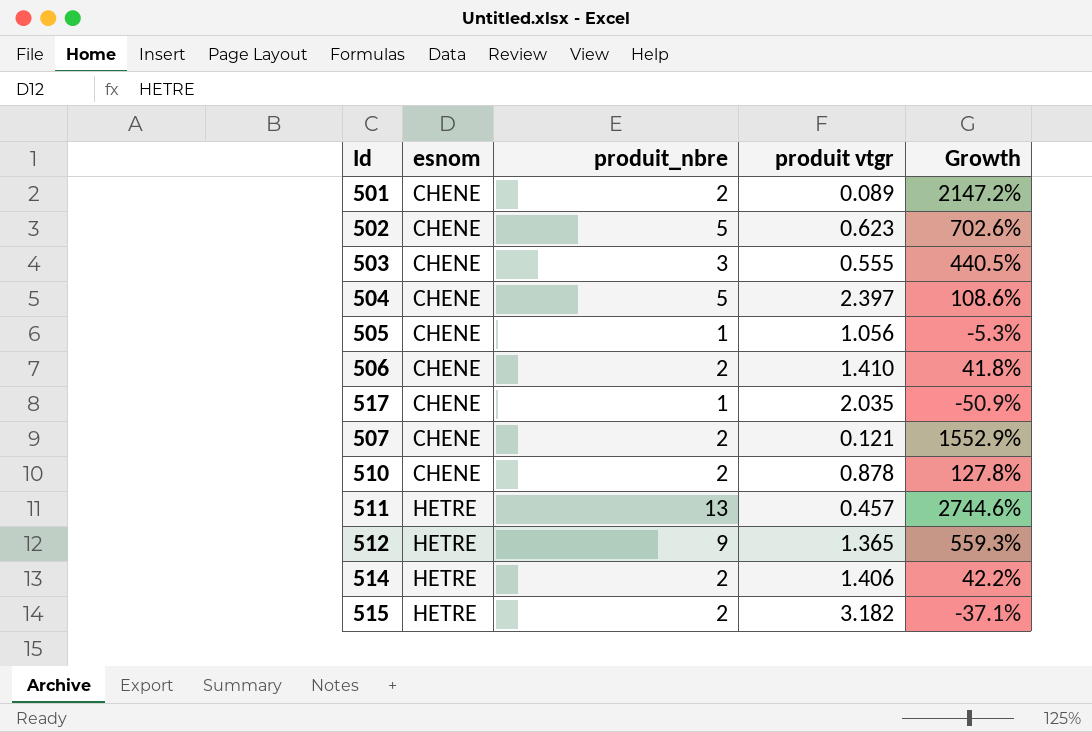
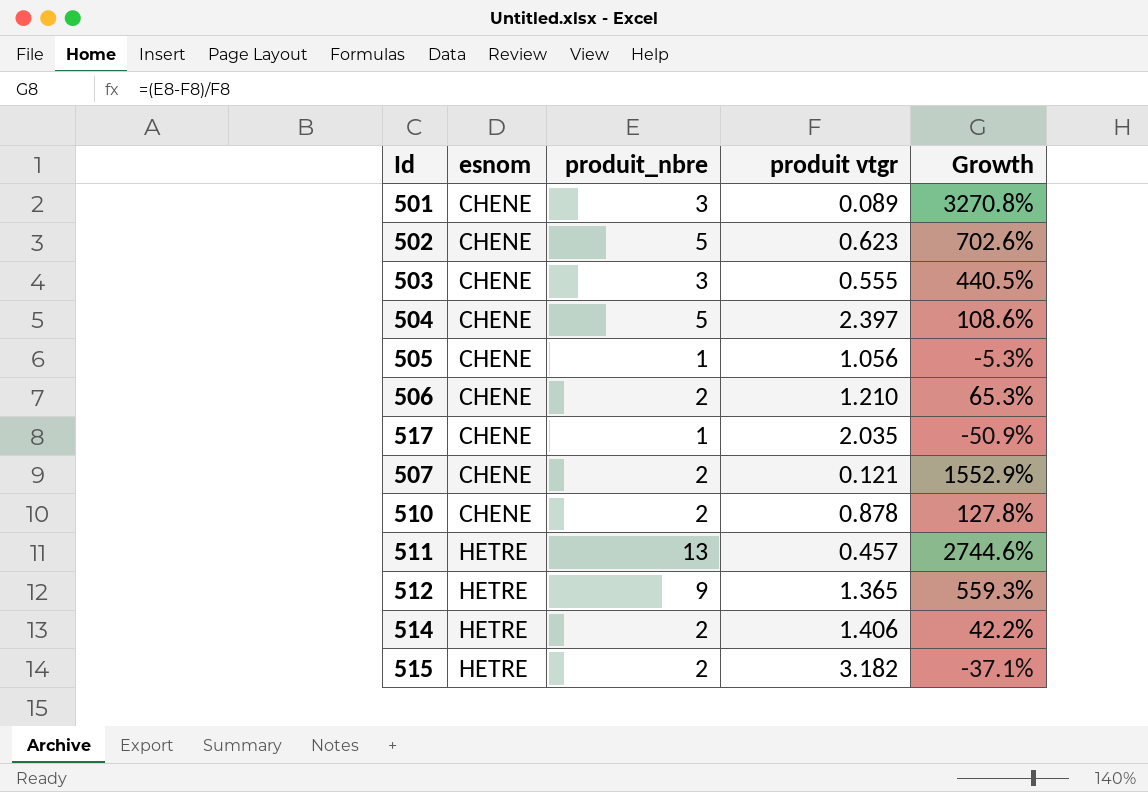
501 | produit_nbre: 2 -> 3
501 | Growth: 2147.2% -> 3270.8%
506 | produit vtgr: 1.410 -> 1.210
506 | Growth: 41.8% -> 65.3%

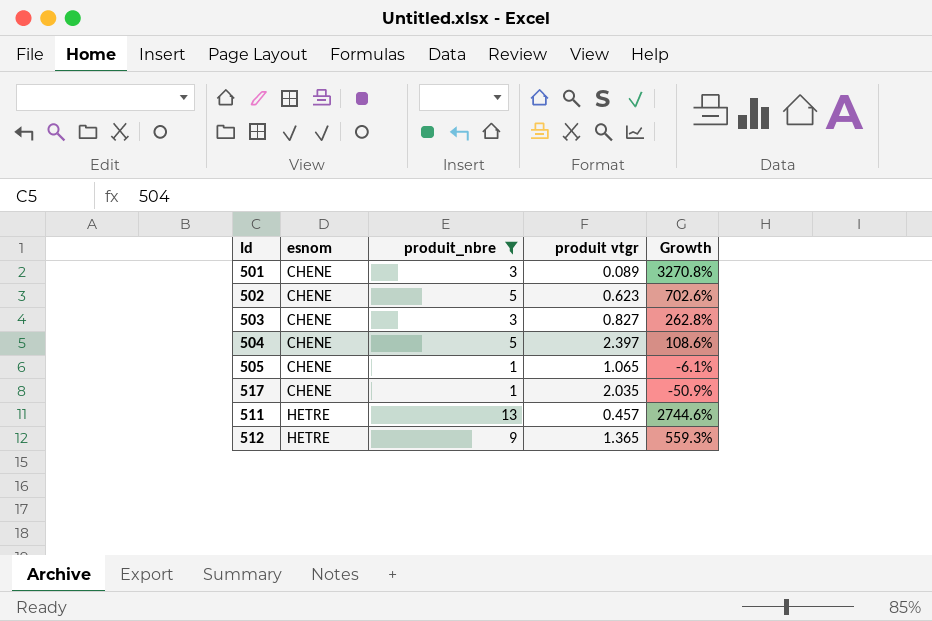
filter: none -> produit_nbre != 2
503 | produit vtgr: 0.555 -> 0.827
503 | Growth: 440.5% -> 262.8%
505 | produit vtgr: 1.056 -> 1.065
505 | Growth: -5.3% -> -6.1%

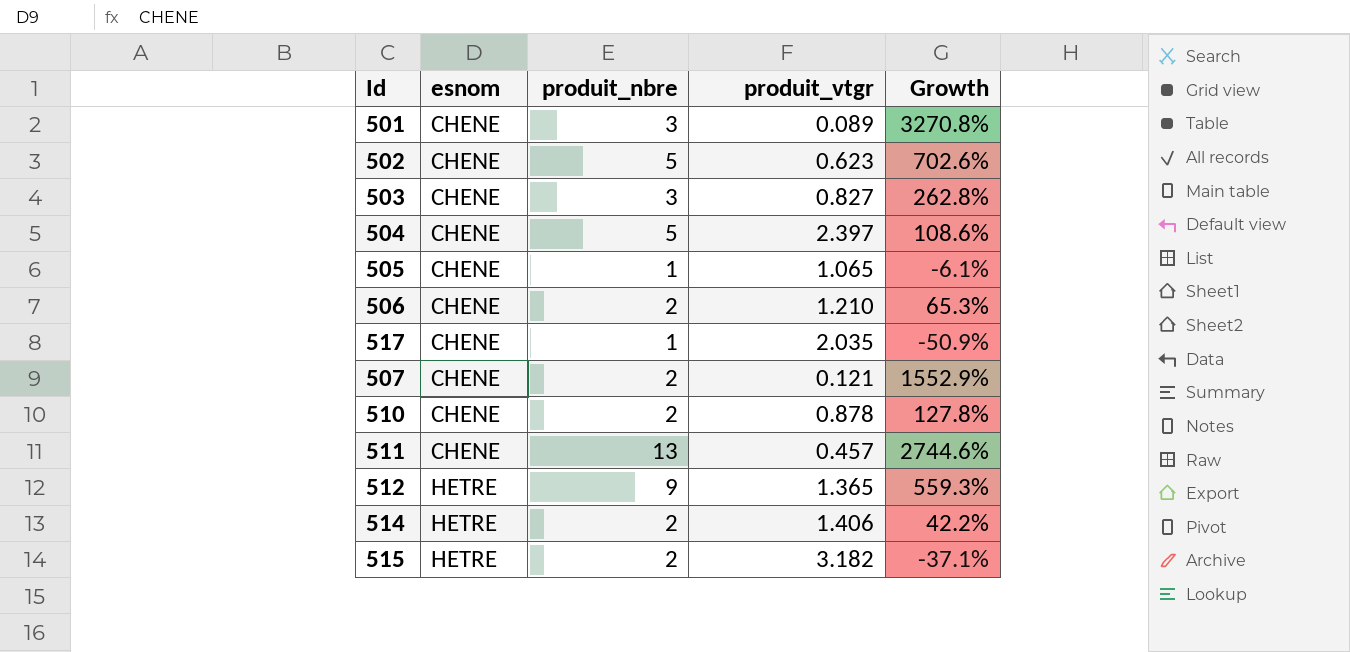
filter: produit_nbre != 2 -> none
column name: produit vtgr -> produit_vtgr
511 | esnom: HETRE -> CHENE

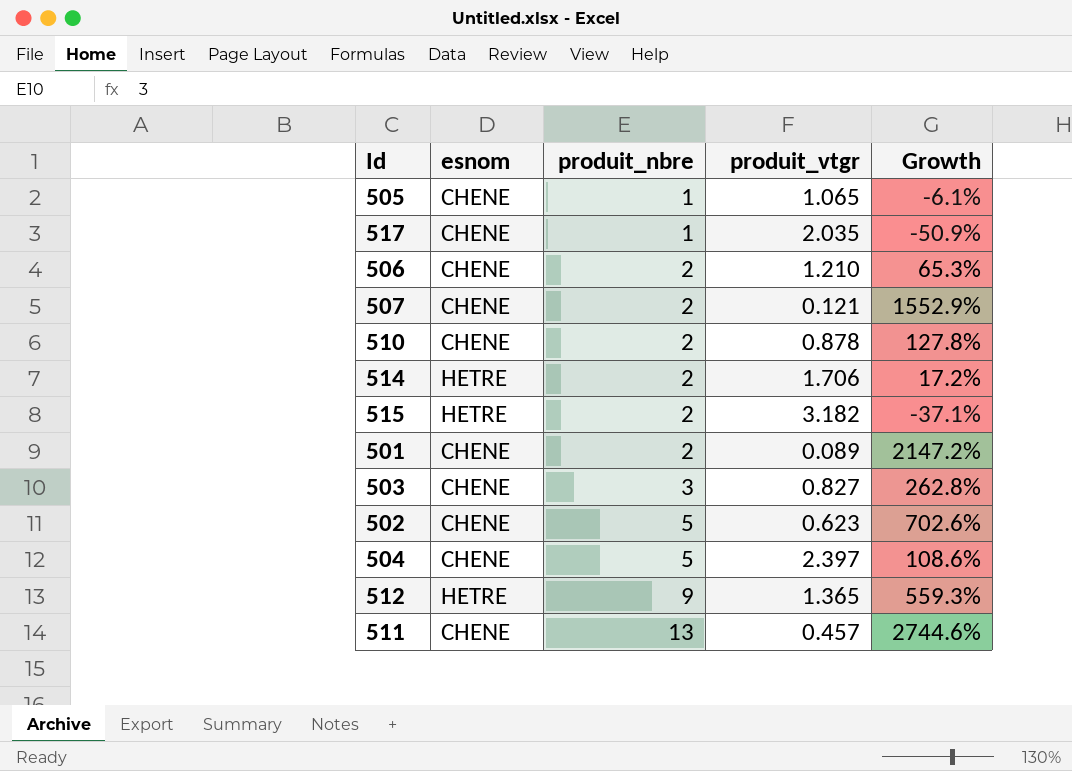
row order: esnom ascending -> produit_nbre ascending
514 | produit_vtgr: 1.406 -> 1.706
514 | Growth: 42.2% -> 17.2%
501 | produit_nbre: 3 -> 2
501 | Growth: 3270.8% -> 2147.2%

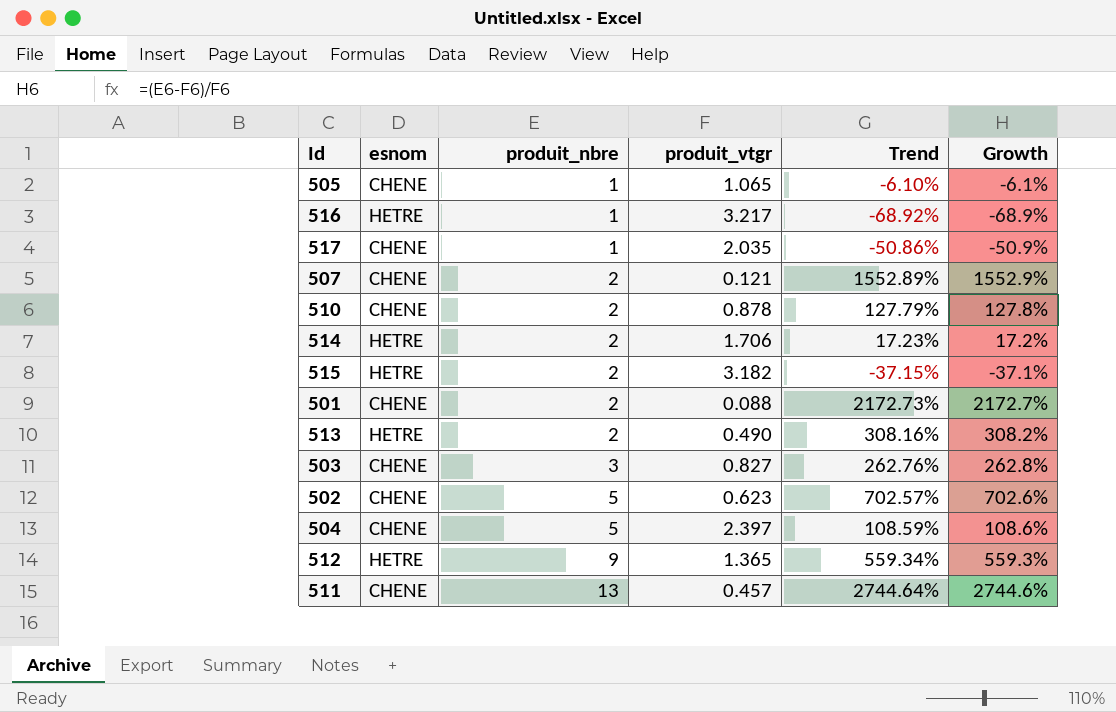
column Trend | formula: none -> ([produit_nbre] - [produit_vtgr]) / [produit_vtgr]
row 506: CHENE | 2 | 1.210 | 65.3% -> none
row 516: none -> HETRE | 1 | 3.217 | -68.92% | -68.9%
501 | produit_vtgr: 0.089 -> 0.088
501 | Growth: 2147.2% -> 2172.7%
row 513: none -> HETRE | 2 | 0.490 | 308.16% | 308.2%

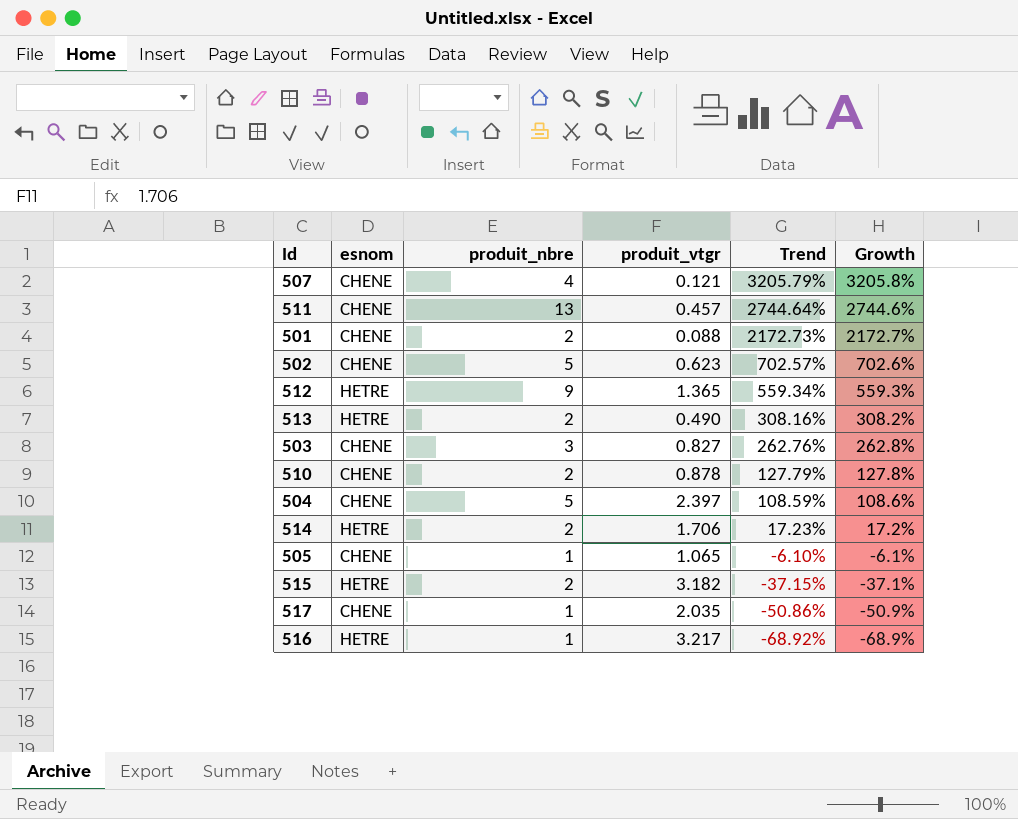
row order: produit_nbre ascending -> Trend descending
507 | produit_nbre: 2 -> 4
507 | Trend: 1552.89% -> 3205.79%
507 | Growth: 1552.9% -> 3205.8%

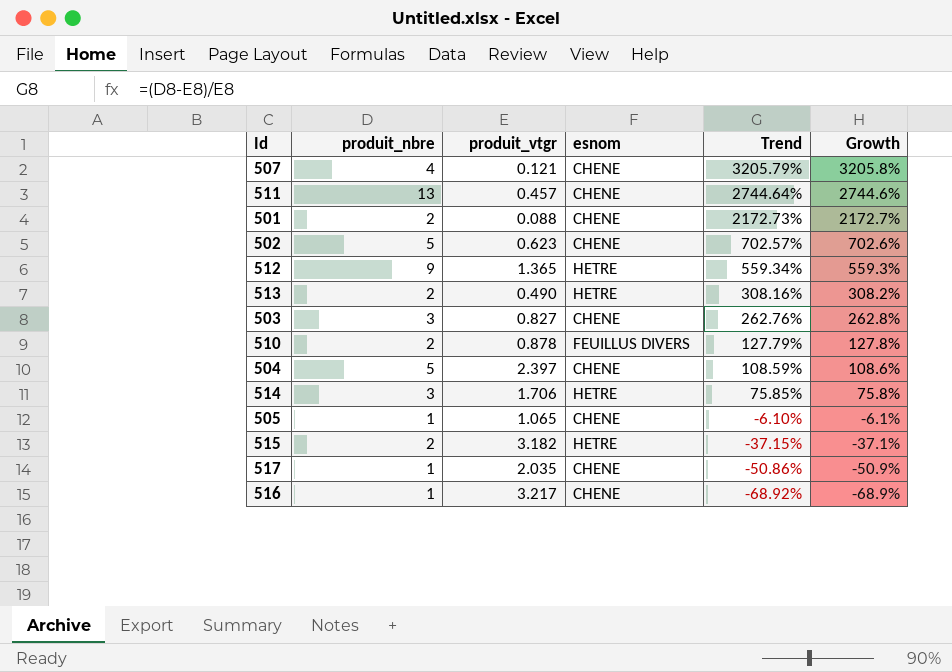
column esnom | position: 2 -> 4
510 | esnom: CHENE -> FEUILLUS DIVERS
514 | produit_nbre: 2 -> 3
514 | Trend: 17.23% -> 75.85%
514 | Growth: 17.2% -> 75.8%
516 | esnom: HETRE -> CHENE

